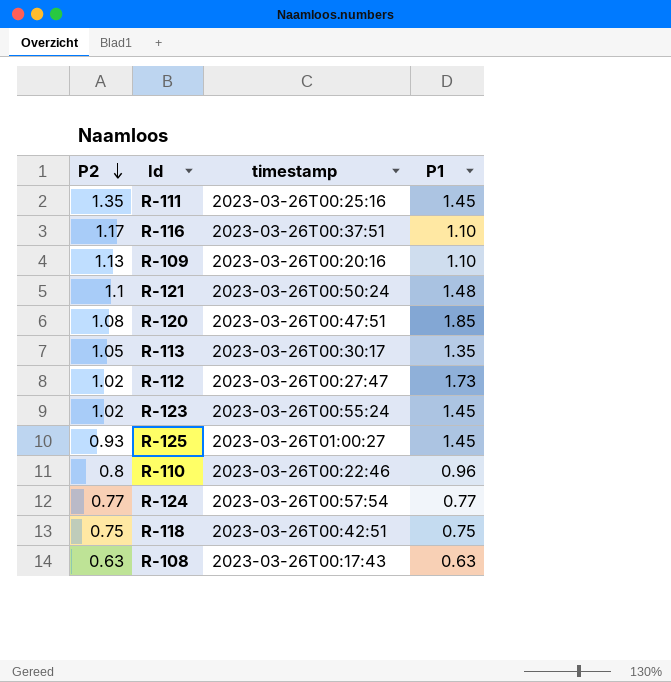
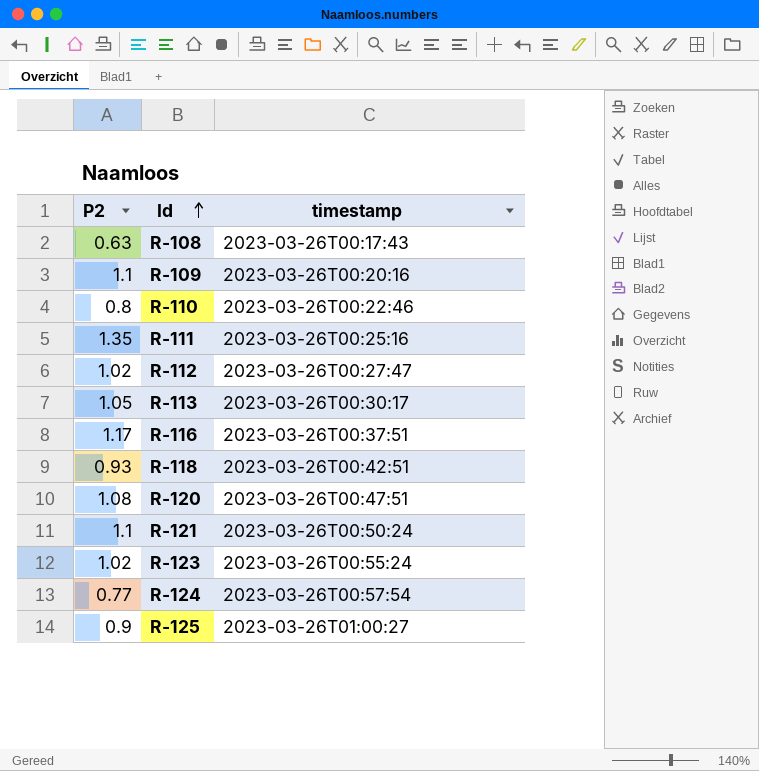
row order: P2 descending -> Id ascending
column P1 | position: 4 -> none
R-109 | P2: 1.13 -> 1.1
R-118 | P2: 0.75 -> 0.93
R-125 | P2: 0.93 -> 0.9

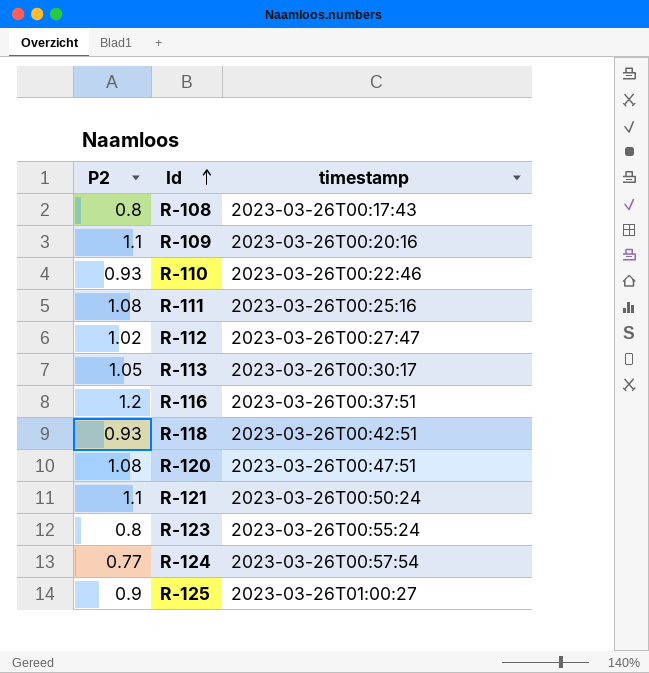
R-108 | P2: 0.63 -> 0.8
R-110 | P2: 0.8 -> 0.93
R-111 | P2: 1.35 -> 1.08
R-116 | P2: 1.17 -> 1.2
R-123 | P2: 1.02 -> 0.8

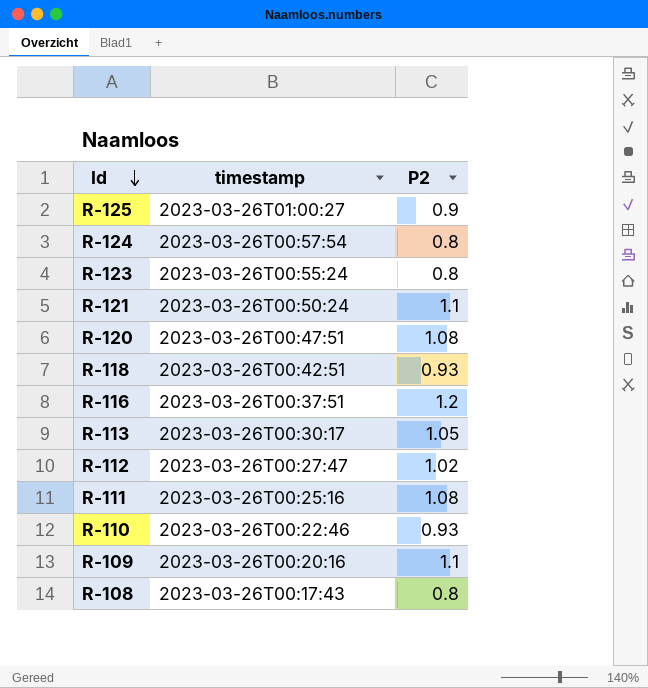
row order: Id ascending -> Id descending
column P2 | position: 1 -> 3
R-124 | P2: 0.77 -> 0.8

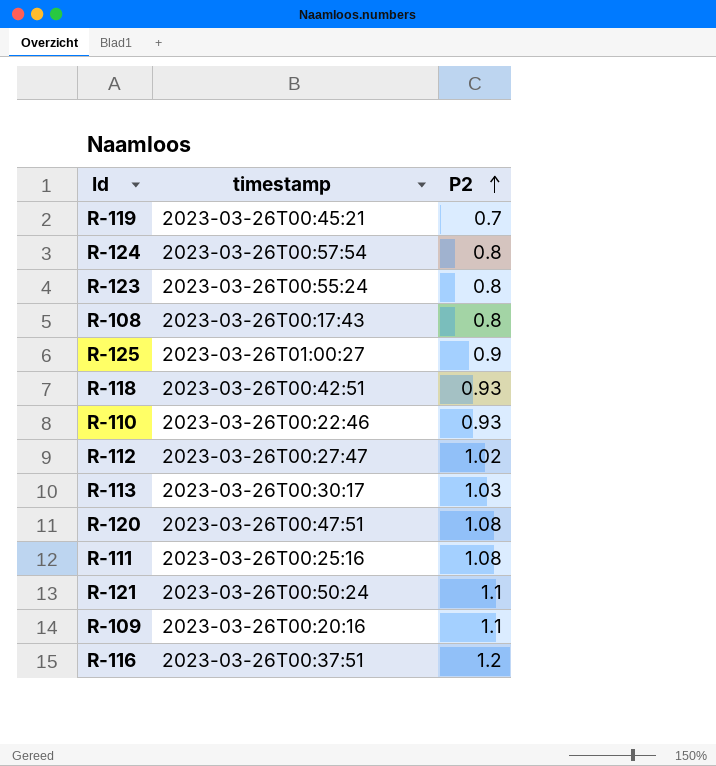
row order: Id descending -> P2 ascending
row R-119: none -> 2023-03-26T00:45:21 | 0.7
R-113 | P2: 1.05 -> 1.03

